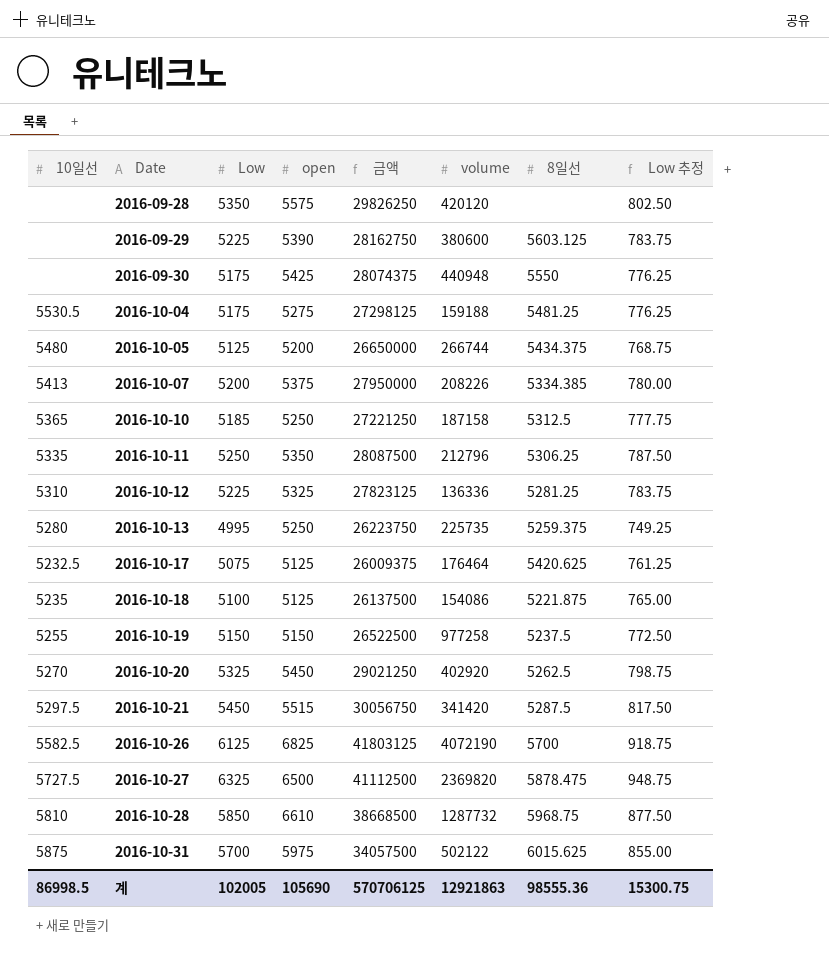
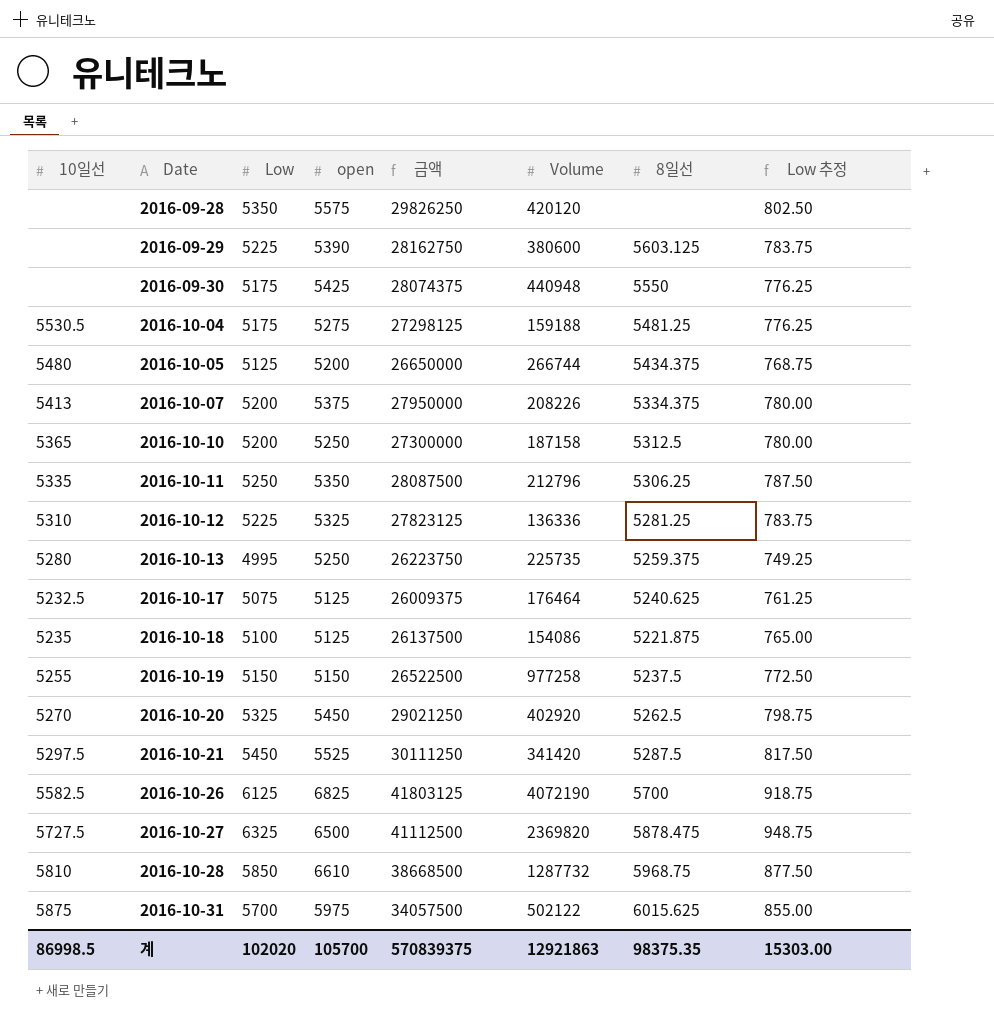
column name: volume -> Volume
2016-10-07 | 8일선: 5334.385 -> 5334.375
2016-10-10 | Low: 5185 -> 5200
2016-10-10 | 금액: 27221250 -> 27300000
2016-10-10 | Low 추정: 777.75 -> 780.00
2016-10-17 | 8일선: 5420.625 -> 5240.625
2016-10-21 | open: 5515 -> 5525
2016-10-21 | 금액: 30056750 -> 30111250
계 | Low: 102005 -> 102020
계 | open: 105690 -> 105700
계 | 금액: 570706125 -> 570839375
계 | 8일선: 98555.36 -> 98375.35
계 | Low 추정: 15300.75 -> 15303.00

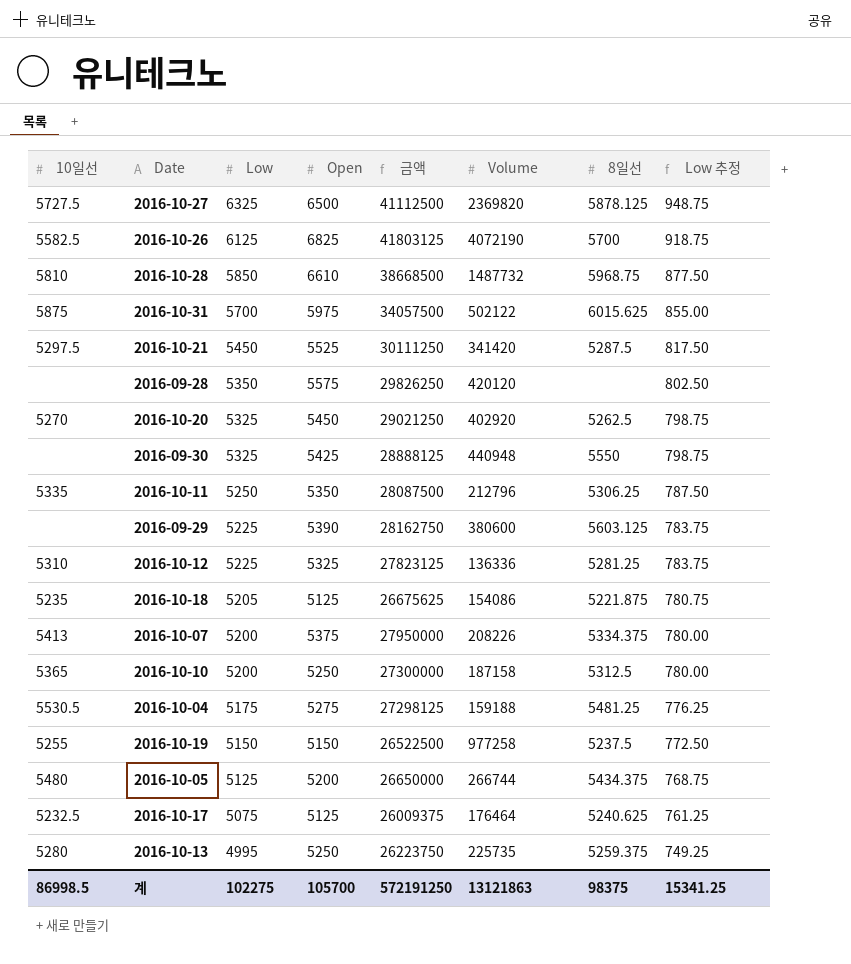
row order: Date ascending -> Low descending
column name: open -> Open
2016-10-27 | 8일선: 5878.475 -> 5878.125
2016-10-28 | Volume: 1287732 -> 1487732
2016-09-30 | Low: 5175 -> 5325
2016-09-30 | 금액: 28074375 -> 28888125
2016-09-30 | Low 추정: 776.25 -> 798.75
2016-10-18 | Low: 5100 -> 5205
2016-10-18 | 금액: 26137500 -> 26675625
2016-10-18 | Low 추정: 765.00 -> 780.75
계 | Low: 102020 -> 102275
계 | 금액: 570839375 -> 572191250
계 | Volume: 12921863 -> 13121863
계 | 8일선: 98375.35 -> 98375
계 | Low 추정: 15303.00 -> 15341.25

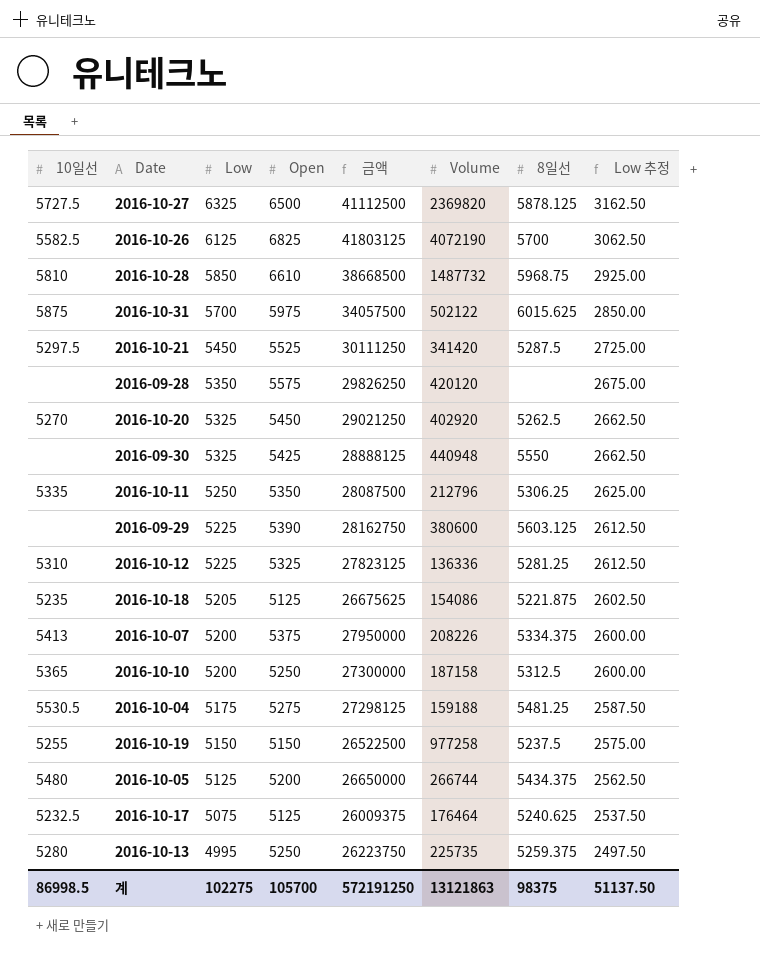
column Low 추정 | formula: [Low] * 0.15 -> [Low] * 0.5
계 | Low 추정: 15341.25 -> 51137.50

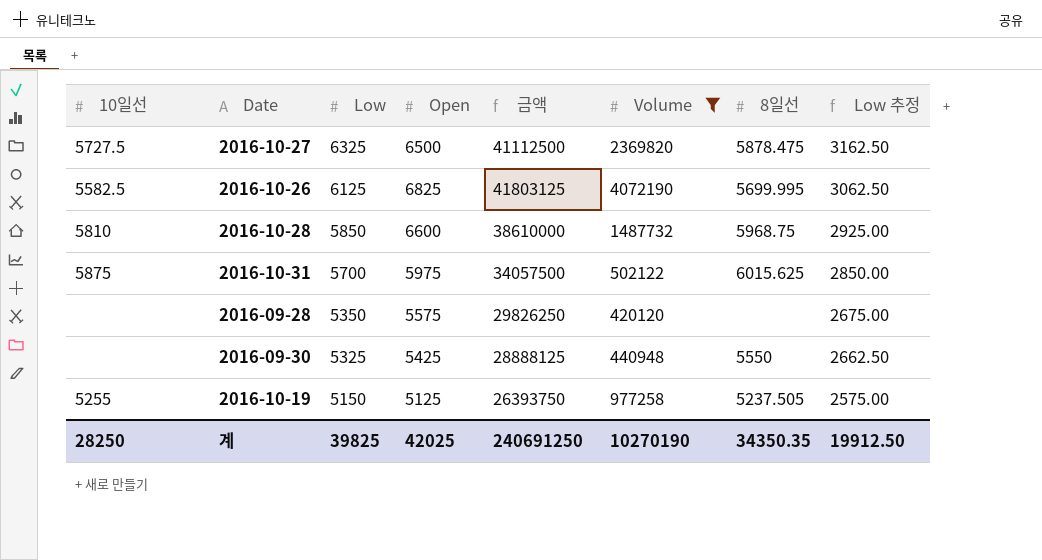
filter: none -> Volume >= 420120
2016-10-27 | 8일선: 5878.125 -> 5878.475
2016-10-26 | 8일선: 5700 -> 5699.995
2016-10-28 | Open: 6610 -> 6600
2016-10-28 | 금액: 38668500 -> 38610000
2016-10-19 | Open: 5150 -> 5125
2016-10-19 | 금액: 26522500 -> 26393750
2016-10-19 | 8일선: 5237.5 -> 5237.505
계 | 10일선: 86998.5 -> 28250
계 | Low: 102275 -> 39825
계 | Open: 105700 -> 42025
계 | 금액: 572191250 -> 240691250
계 | Volume: 13121863 -> 10270190
계 | 8일선: 98375 -> 34350.35
계 | Low 추정: 51137.50 -> 19912.50

